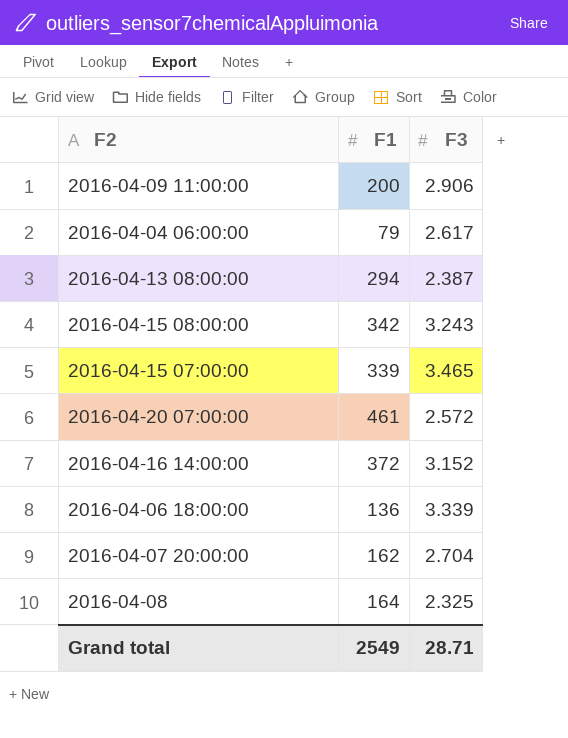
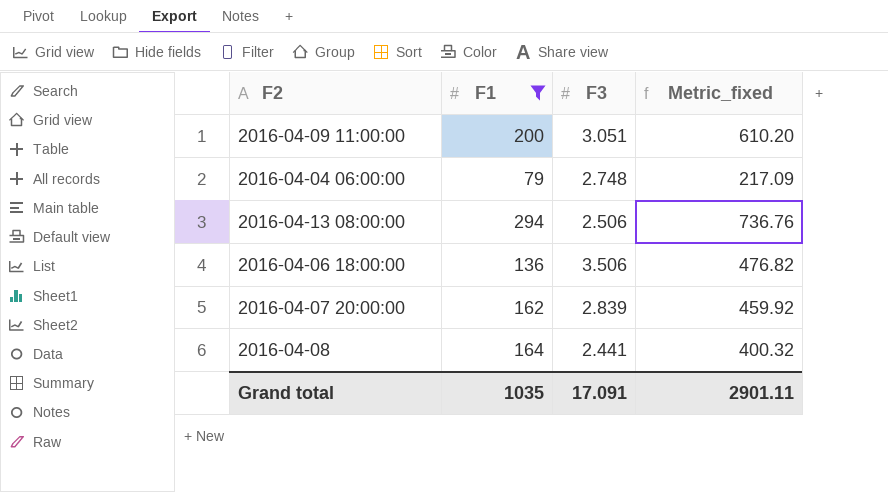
filter: none -> F1 <= 294
column Metric_fixed | formula: none -> [F1] * [F3]
2016-04-09 11:00:00 | F3: 2.906 -> 3.051
2016-04-04 06:00:00 | F3: 2.617 -> 2.748
2016-04-13 08:00:00 | F3: 2.387 -> 2.506
2016-04-06 18:00:00 | F3: 3.339 -> 3.506
2016-04-07 20:00:00 | F3: 2.704 -> 2.839
2016-04-08 | F3: 2.325 -> 2.441
Grand total | F1: 2549 -> 1035
Grand total | F3: 28.71 -> 17.091

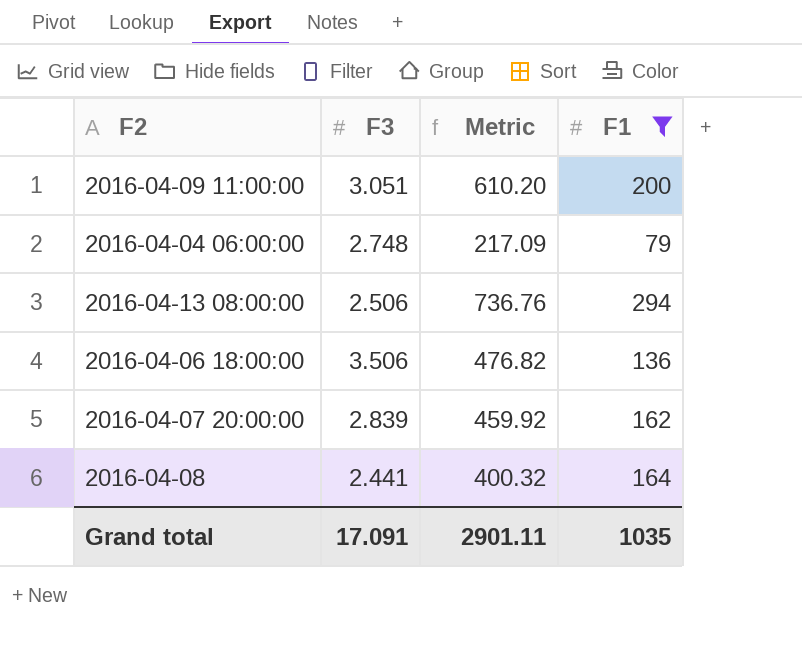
column name: Metric_fixed -> Metric
column F1 | position: 2 -> 4

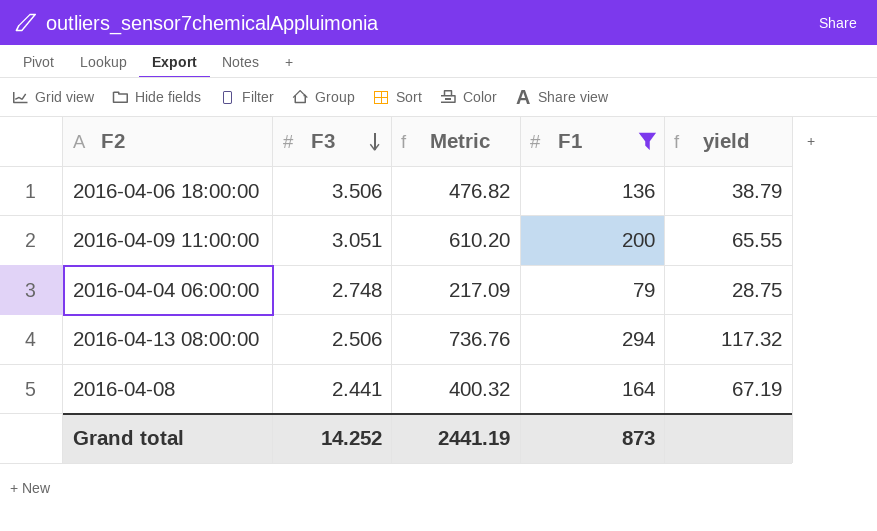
row order: none -> F3 descending
column yield | formula: none -> [F1] / [F3]
row 2016-04-07 20:00:00: 2.839 | 459.92 | 162 -> none
Grand total | F3: 17.091 -> 14.252
Grand total | Metric: 2901.11 -> 2441.19
Grand total | F1: 1035 -> 873

